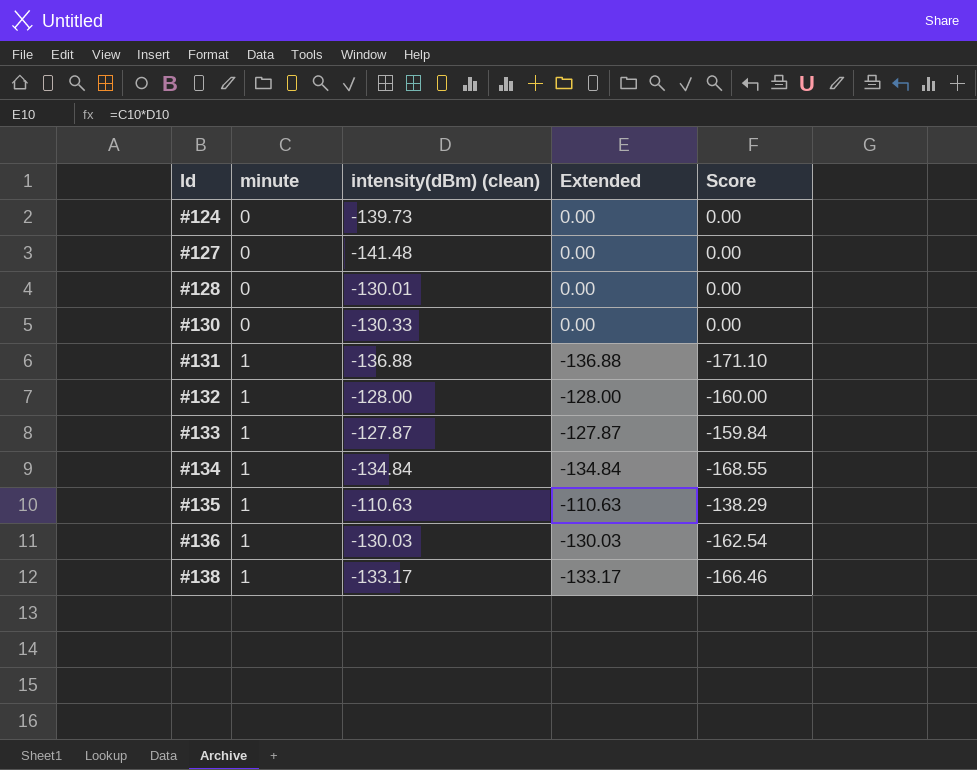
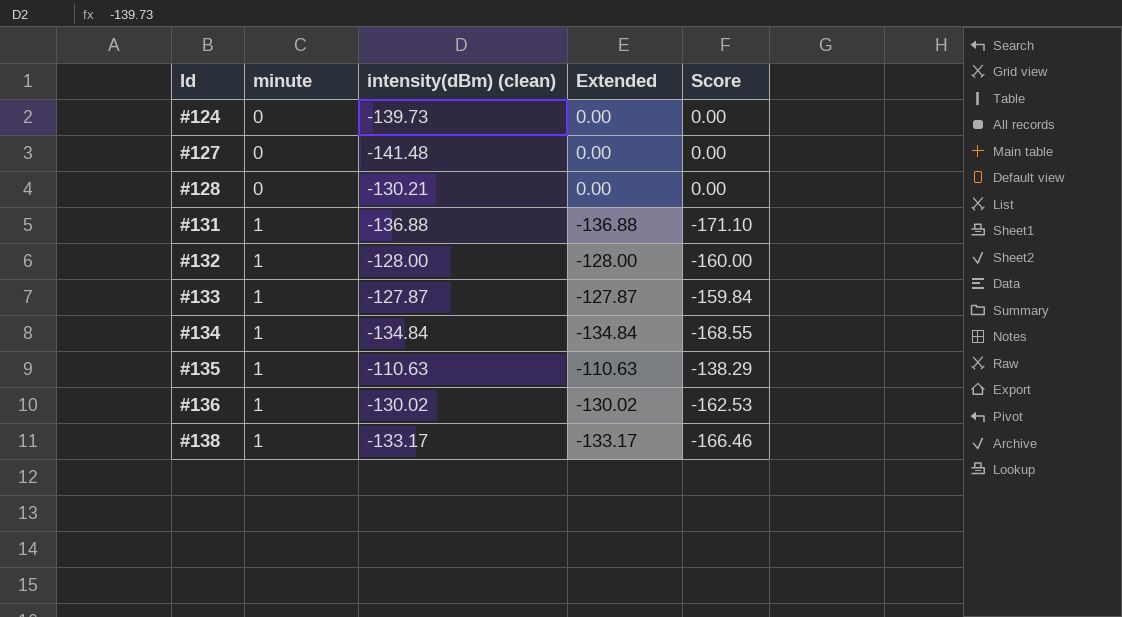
row #130: 0 | -130.33 | 0.00 | 0.00 -> none
#128 | intensity(dBm) (clean): -130.01 -> -130.21
#136 | intensity(dBm) (clean): -130.03 -> -130.02
#136 | Extended: -130.03 -> -130.02
#136 | Score: -162.54 -> -162.53

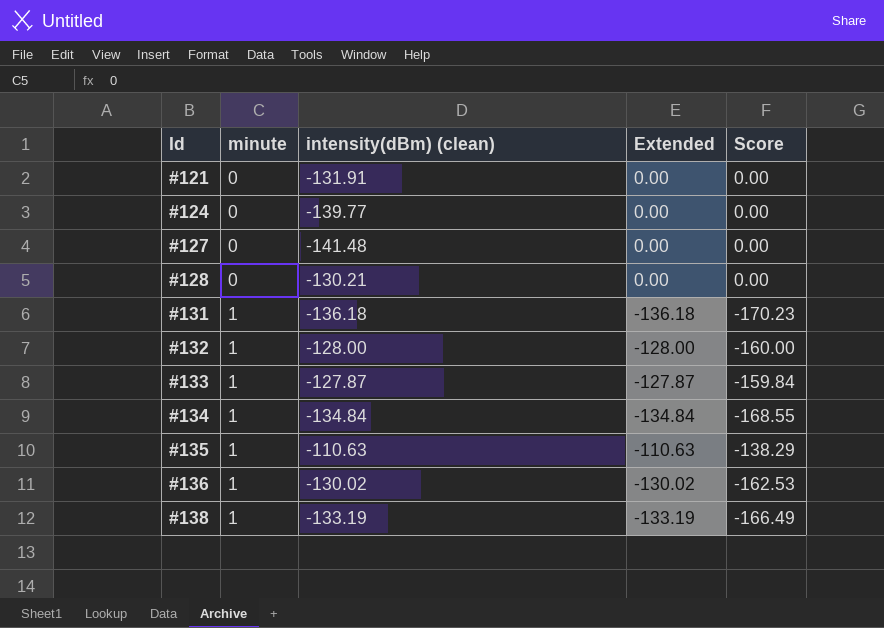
row #121: none -> 0 | -131.91 | 0.00 | 0.00
#124 | intensity(dBm) (clean): -139.73 -> -139.77
#131 | intensity(dBm) (clean): -136.88 -> -136.18
#131 | Extended: -136.88 -> -136.18
#131 | Score: -171.10 -> -170.23
#138 | intensity(dBm) (clean): -133.17 -> -133.19
#138 | Extended: -133.17 -> -133.19
#138 | Score: -166.46 -> -166.49

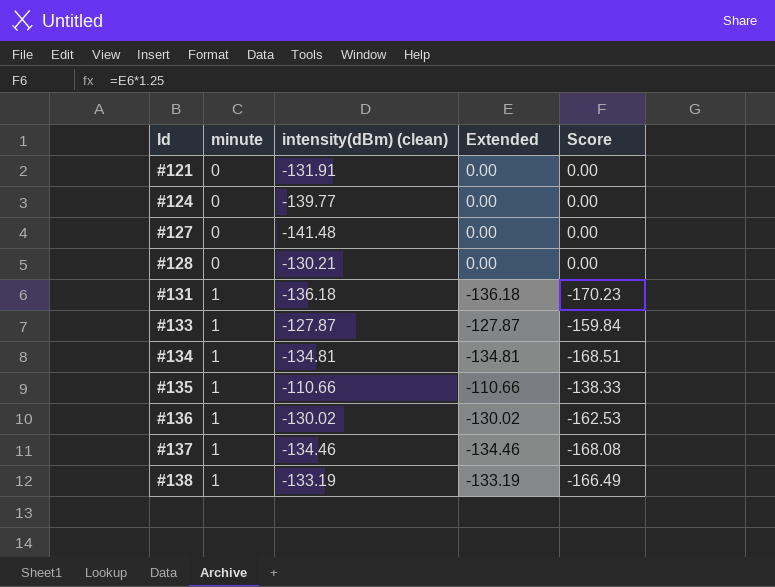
row #132: 1 | -128.00 | -128.00 | -160.00 -> none
#134 | intensity(dBm) (clean): -134.84 -> -134.81
#134 | Extended: -134.84 -> -134.81
#134 | Score: -168.55 -> -168.51
#135 | intensity(dBm) (clean): -110.63 -> -110.66
#135 | Extended: -110.63 -> -110.66
#135 | Score: -138.29 -> -138.33
row #137: none -> 1 | -134.46 | -134.46 | -168.08

